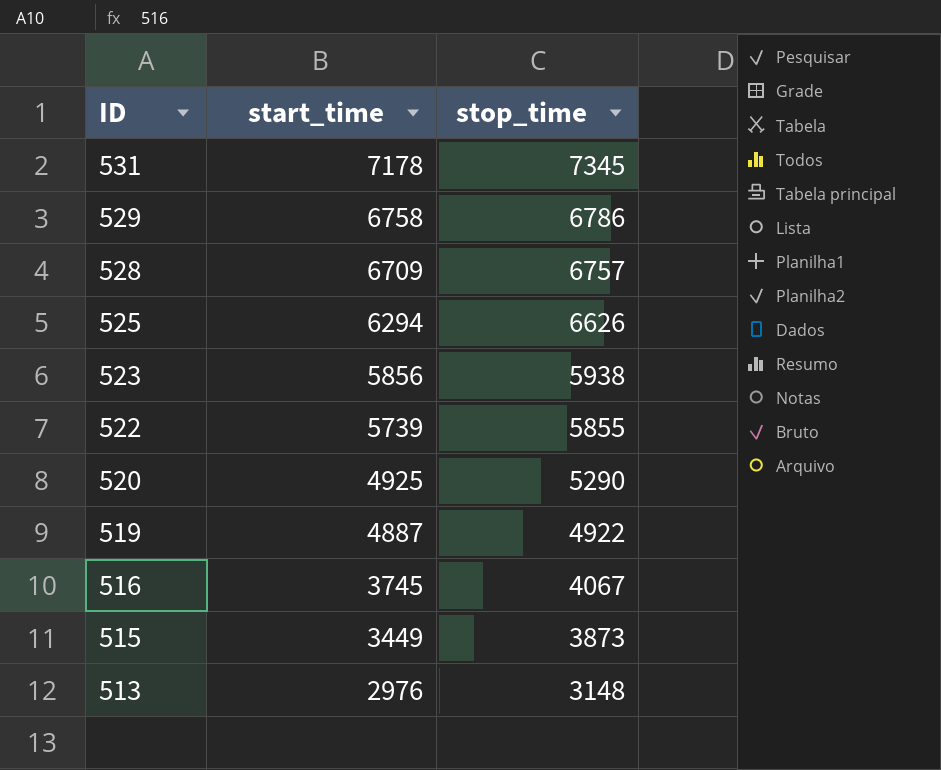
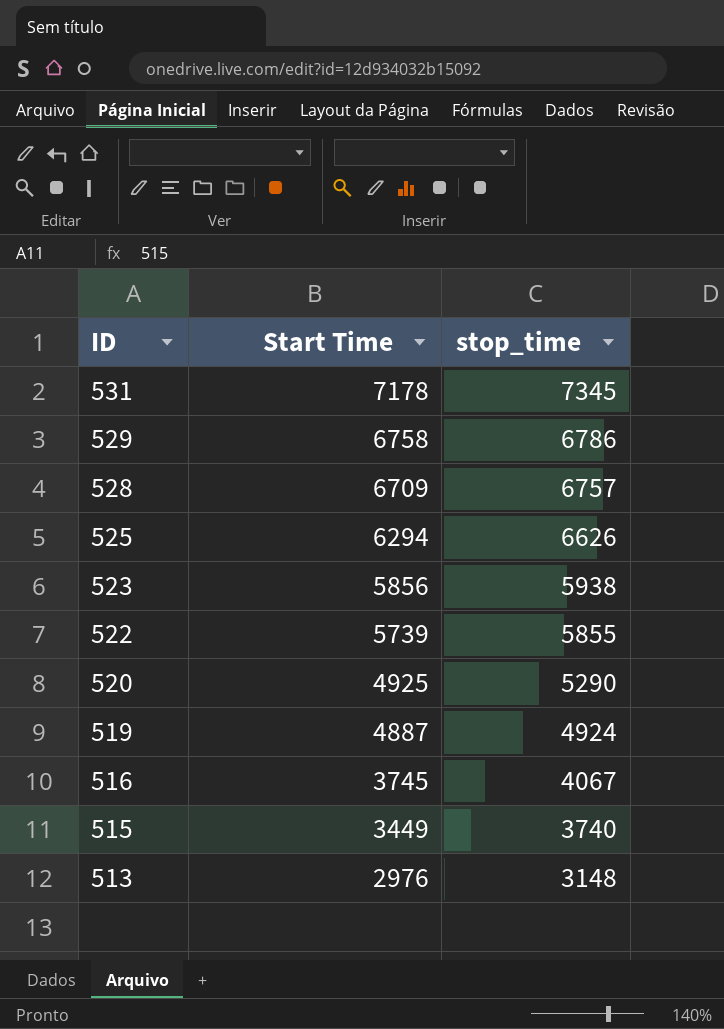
column name: start_time -> Start Time
519 | stop_time: 4922 -> 4924
515 | stop_time: 3873 -> 3740

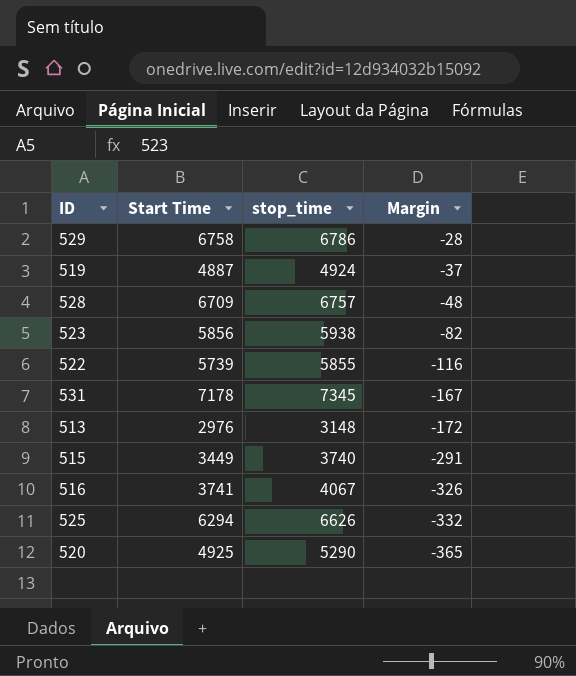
row order: ID descending -> Margin descending
column Margin | formula: none -> [Start Time] - [stop_time]
516 | Start Time: 3745 -> 3741

